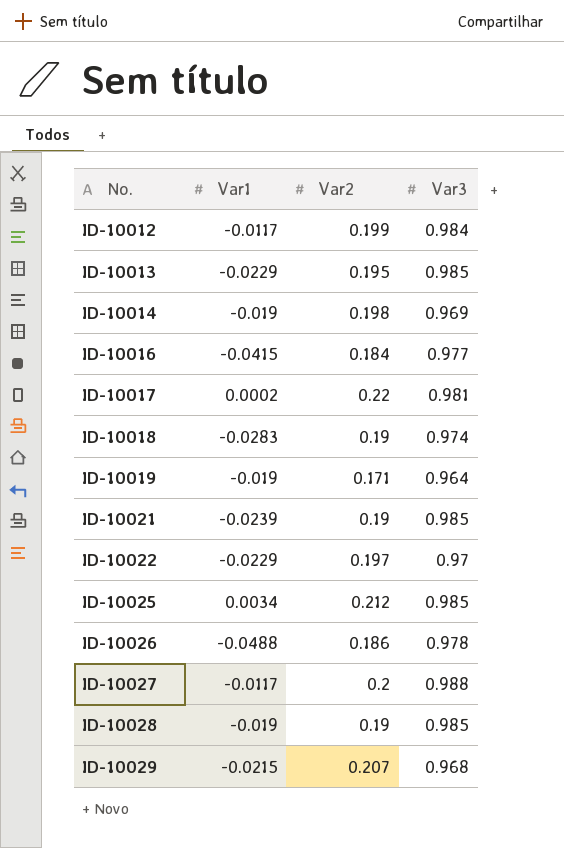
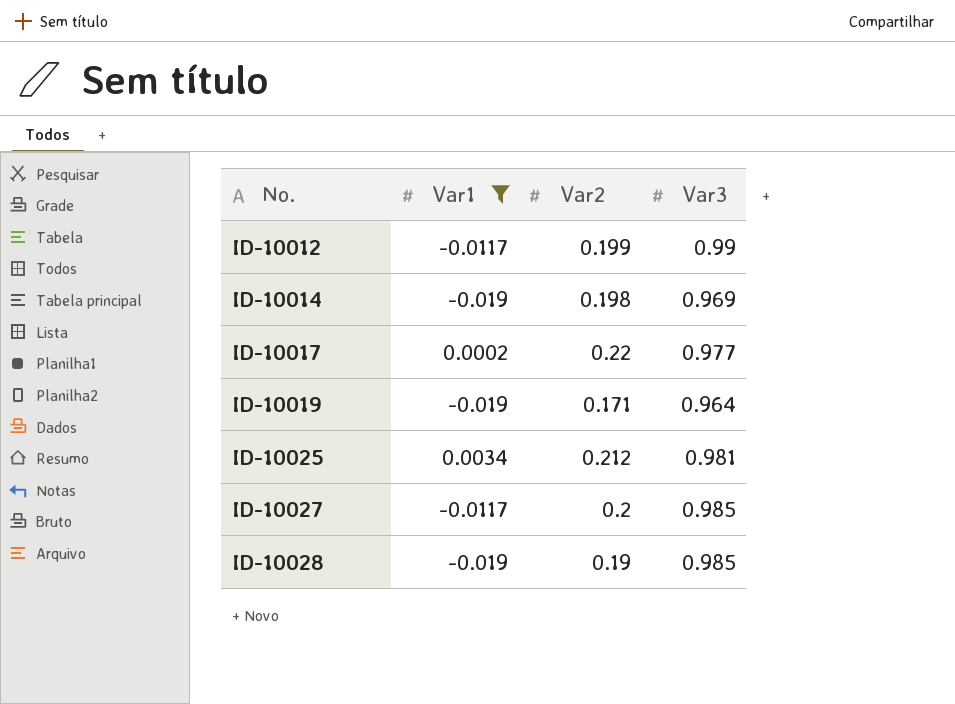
filter: none -> Var1 >= -0.019
ID-10012 | Var3: 0.984 -> 0.99
ID-10017 | Var3: 0.981 -> 0.977
ID-10025 | Var3: 0.985 -> 0.981
ID-10027 | Var3: 0.988 -> 0.985

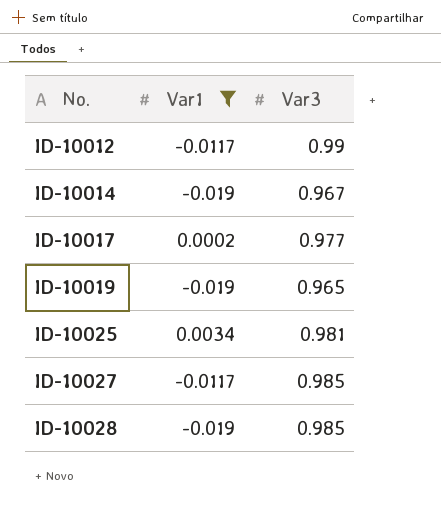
column Var2 | position: 3 -> none
ID-10014 | Var3: 0.969 -> 0.967
ID-10019 | Var3: 0.964 -> 0.965

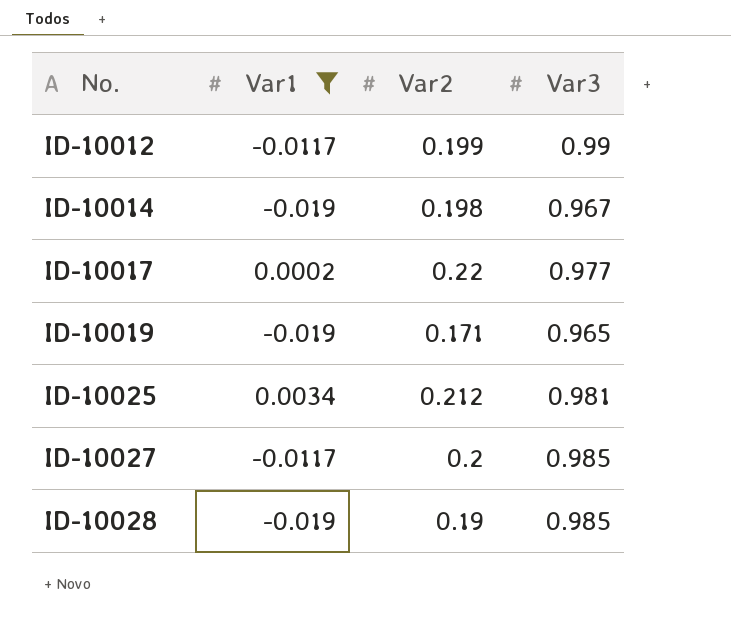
column Var2 | position: none -> 3

